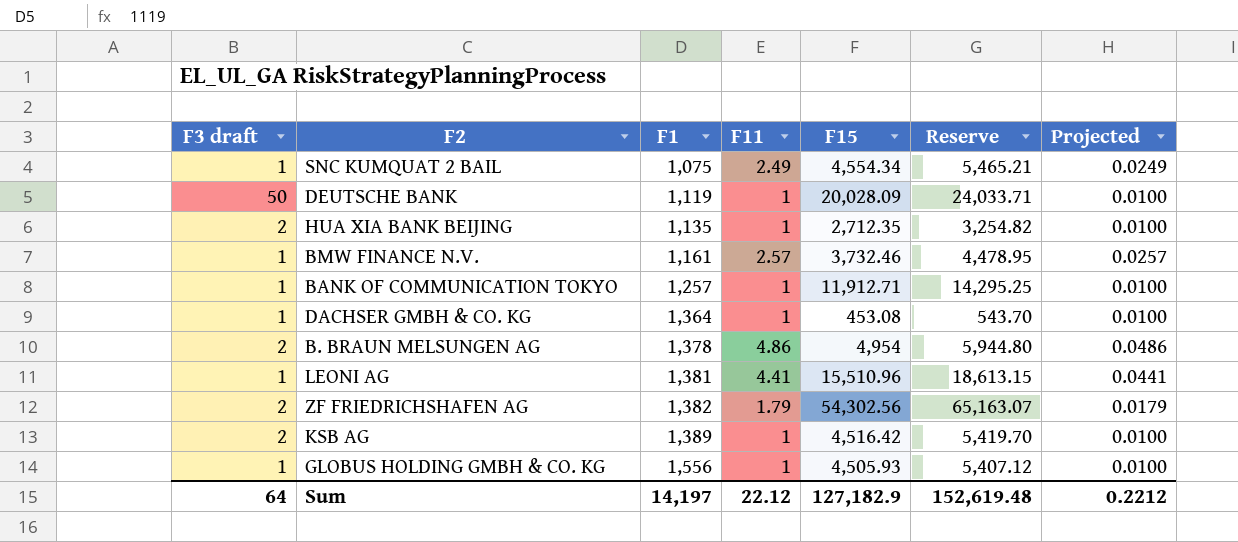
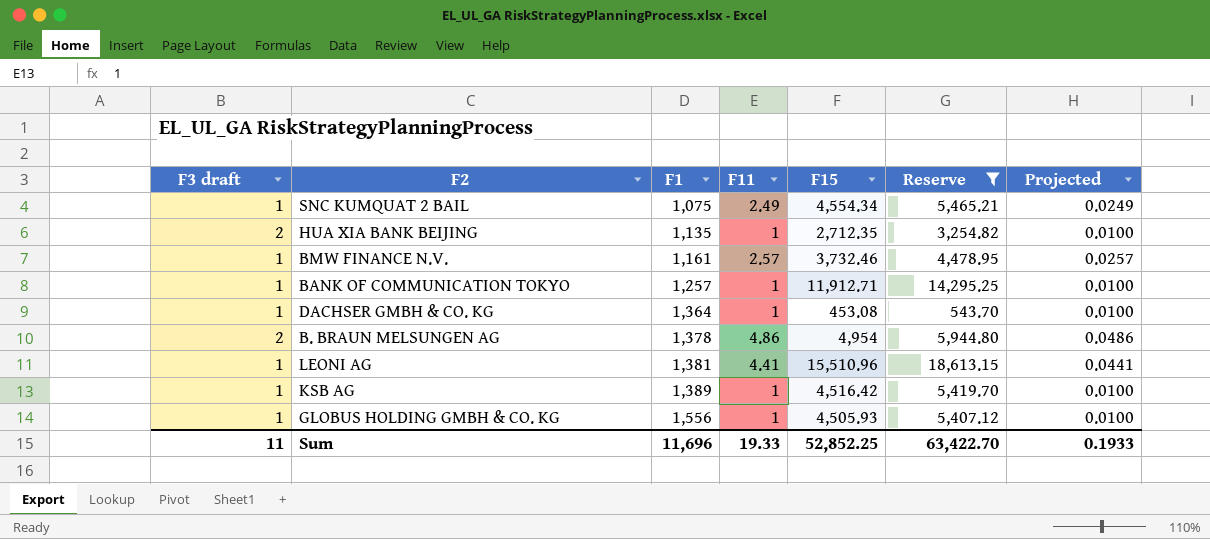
filter: none -> Reserve <= 18,613.15
KSB AG | F3 draft: 2 -> 1
Sum | F3 draft: 64 -> 11
Sum | F1: 14,197 -> 11,696
Sum | F11: 22.12 -> 19.33
Sum | F15: 127,182.9 -> 52,852.25
Sum | Reserve: 152,619.48 -> 63,422.70
Sum | Projected: 0.2212 -> 0.1933

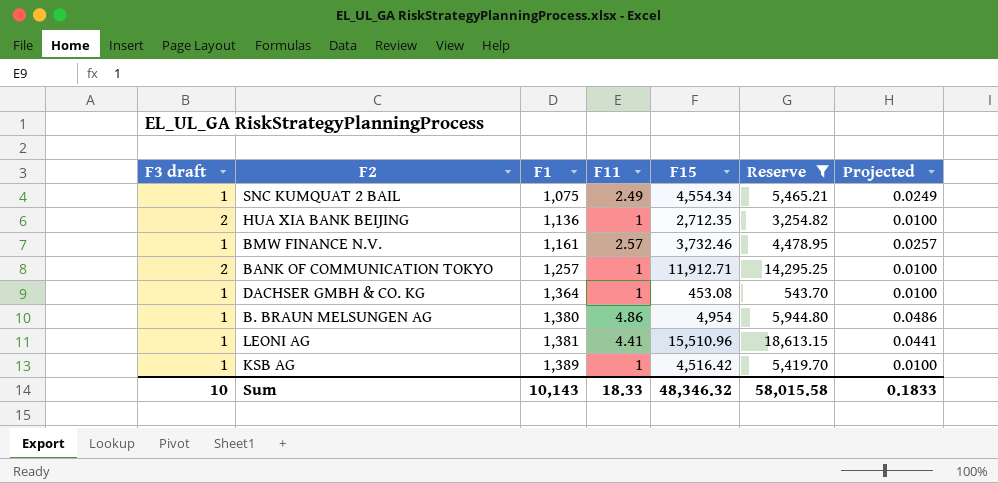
row GLOBUS HOLDING GMBH & CO. KG: 1 | 1,556 | 1 | 4,505.93 | 5,407.12 | 0.0100 -> none
HUA XIA BANK BEIJING | F1: 1,135 -> 1,136
BANK OF COMMUNICATION TOKYO | F3 draft: 1 -> 2
B. BRAUN MELSUNGEN AG | F3 draft: 2 -> 1
B. BRAUN MELSUNGEN AG | F1: 1,378 -> 1,380
Sum | F3 draft: 11 -> 10
Sum | F1: 11,696 -> 10,143
Sum | F11: 19.33 -> 18.33
Sum | F15: 52,852.25 -> 48,346.32
Sum | Reserve: 63,422.70 -> 58,015.58
Sum | Projected: 0.1933 -> 0.1833

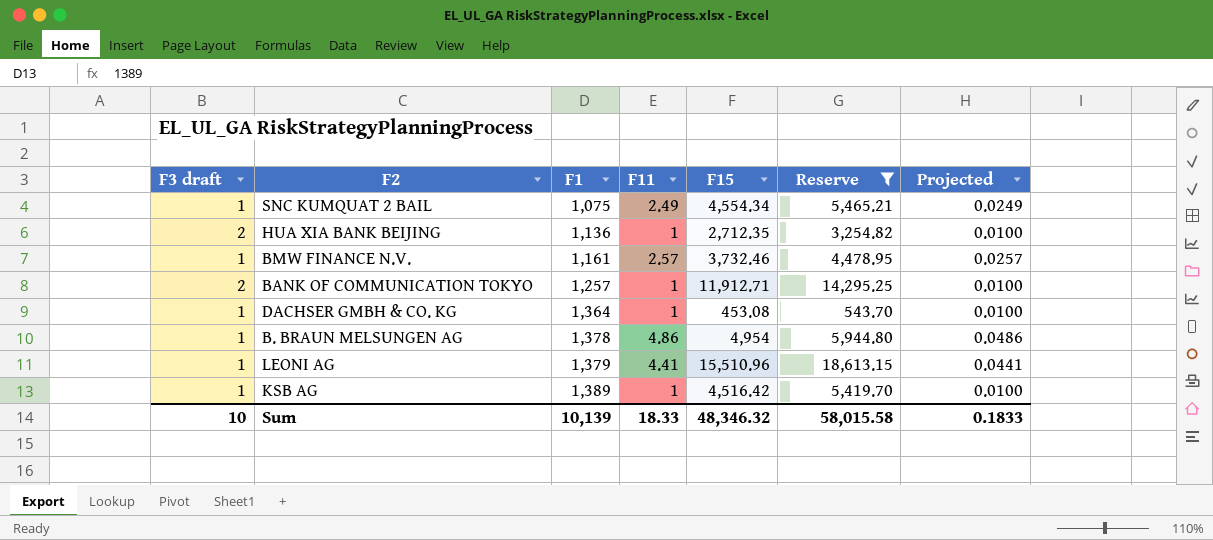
B. BRAUN MELSUNGEN AG | F1: 1,380 -> 1,378
LEONI AG | F1: 1,381 -> 1,379
Sum | F1: 10,143 -> 10,139

